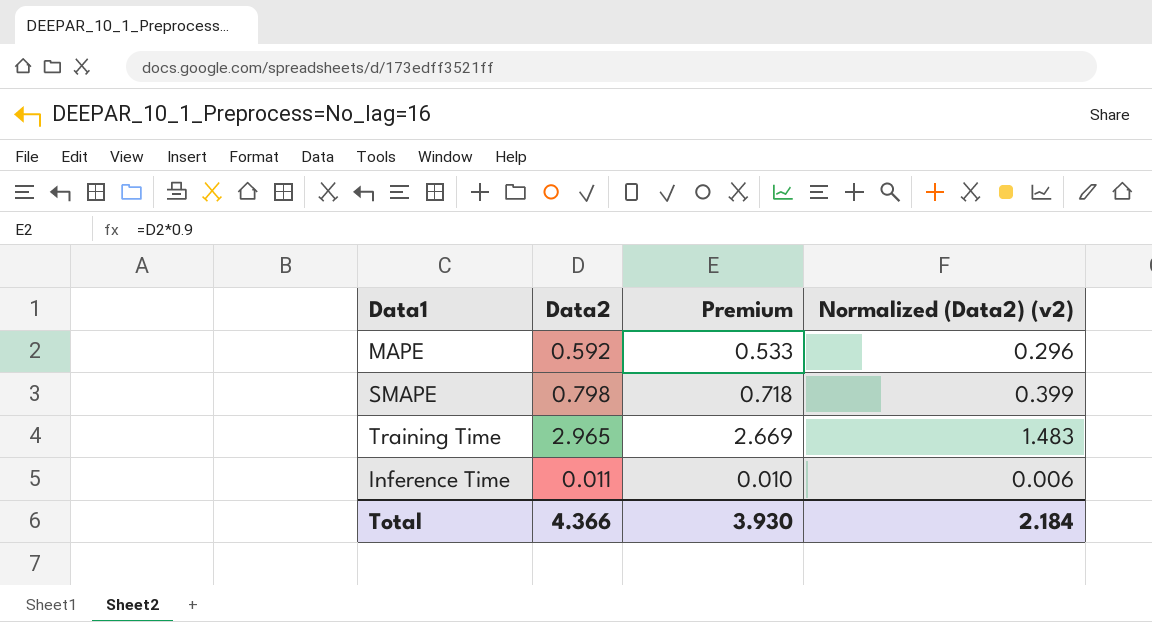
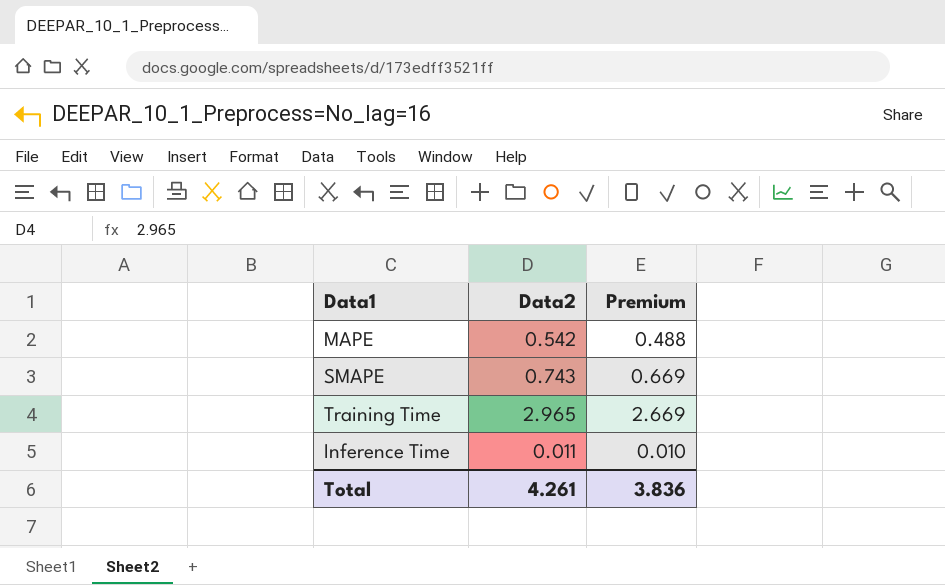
column Normalized (Data2) (v2) | formula: [Data2] * 0.5 -> none
MAPE | Data2: 0.592 -> 0.542
MAPE | Premium: 0.533 -> 0.488
SMAPE | Data2: 0.798 -> 0.743
SMAPE | Premium: 0.718 -> 0.669
Total | Data2: 4.366 -> 4.261
Total | Premium: 3.930 -> 3.836

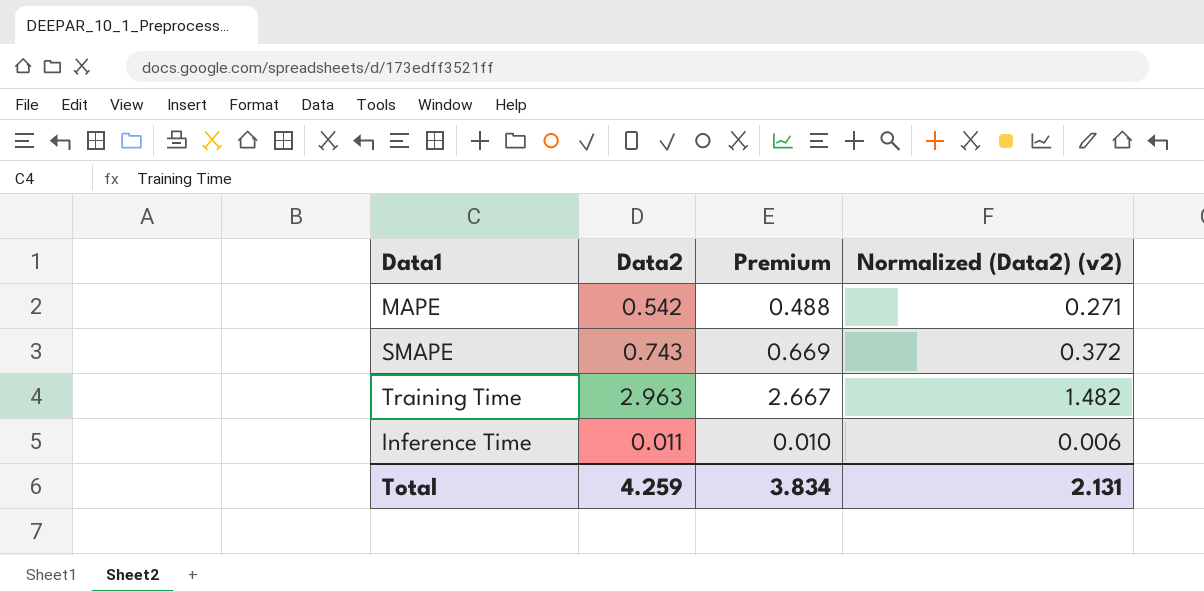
column Normalized (Data2) (v2) | formula: none -> [Data2] * 0.5
Training Time | Data2: 2.965 -> 2.963
Training Time | Premium: 2.669 -> 2.667
Total | Data2: 4.261 -> 4.259
Total | Premium: 3.836 -> 3.834

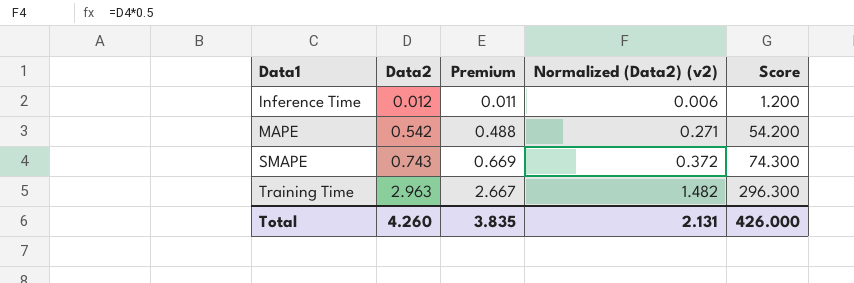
row order: none -> Data1 ascending
column Score | formula: none -> [Data2] * 100
Inference Time | Data2: 0.011 -> 0.012
Inference Time | Premium: 0.010 -> 0.011
Total | Data2: 4.259 -> 4.260
Total | Premium: 3.834 -> 3.835

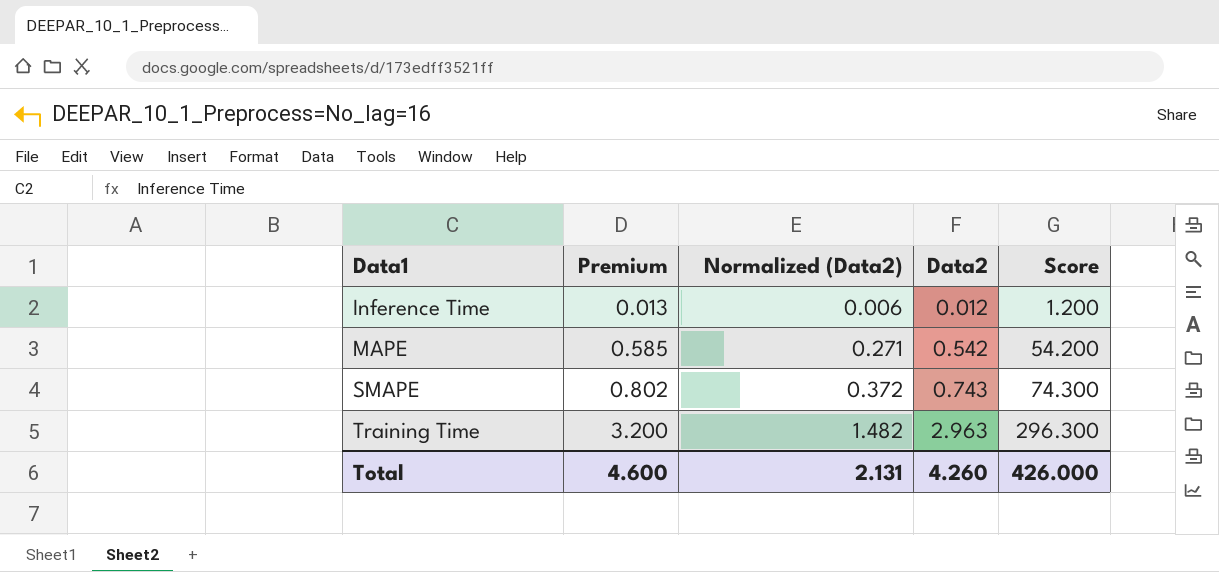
column Premium | formula: [Data2] * 0.9 -> [Data2] * 1.08
column name: Normalized (Data2) (v2) -> Normalized (Data2)
column Data2 | position: 2 -> 4
Total | Premium: 3.835 -> 4.600

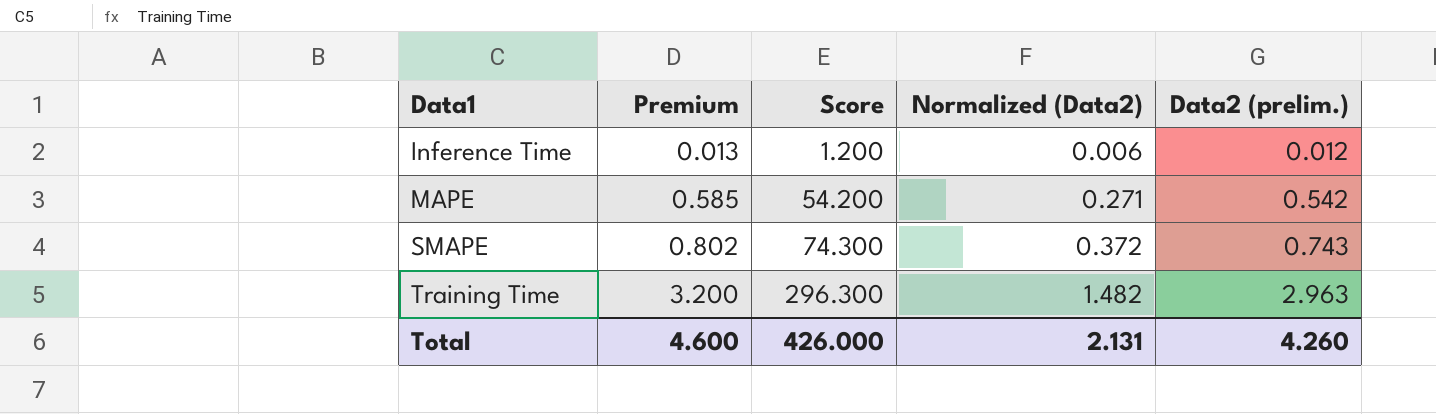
column Score | position: 5 -> 3
column name: Data2 -> Data2 (prelim.)

